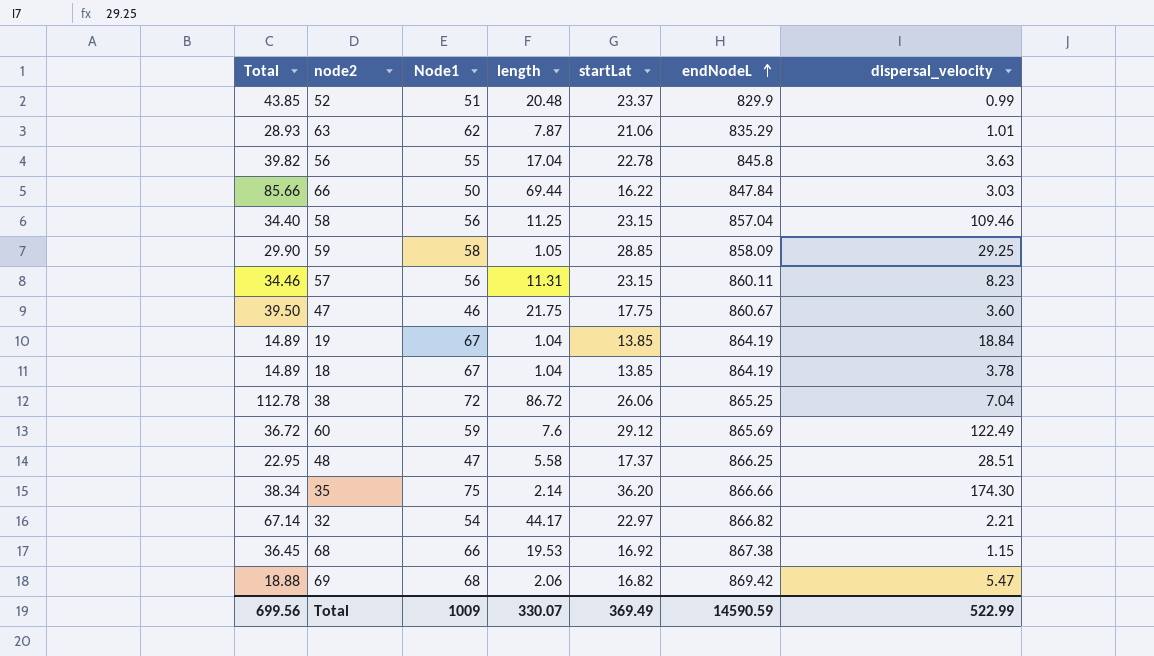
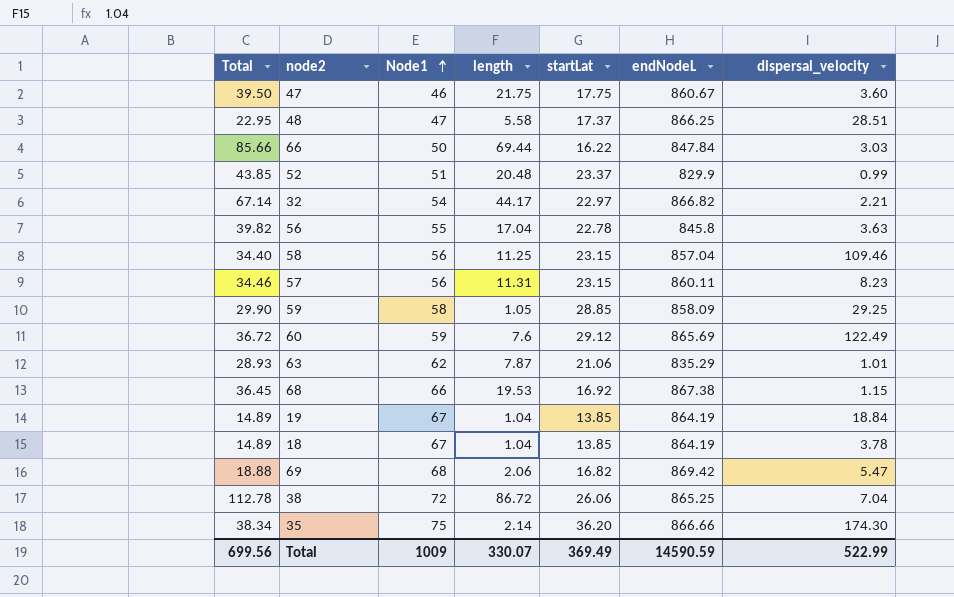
row order: endNodeL ascending -> Node1 ascending

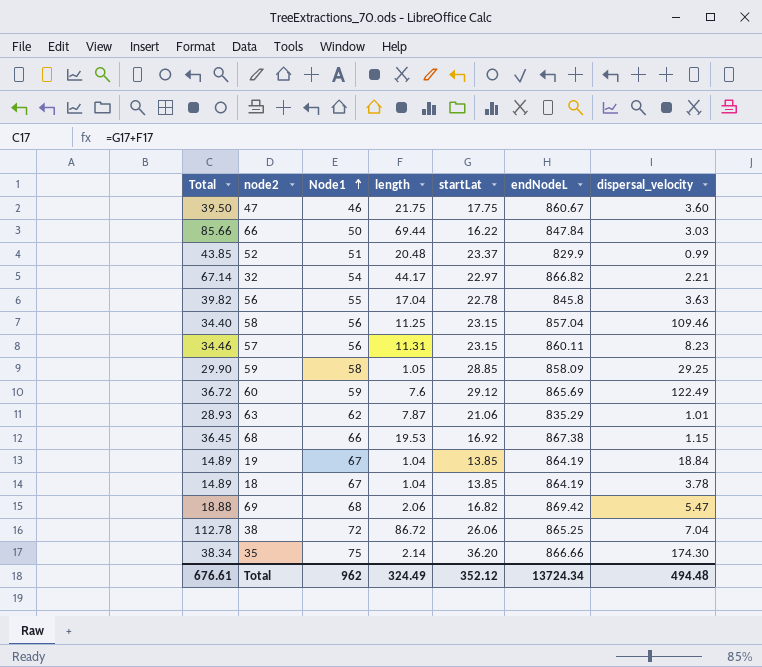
row 48: 22.95 | 47 | 5.58 | 17.37 | 866.25 | 28.51 -> none
Total | Total: 699.56 -> 676.61
Total | Node1: 1009 -> 962
Total | length: 330.07 -> 324.49
Total | startLat: 369.49 -> 352.12
Total | endNodeL: 14590.59 -> 13724.34
Total | dispersal_velocity: 522.99 -> 494.48

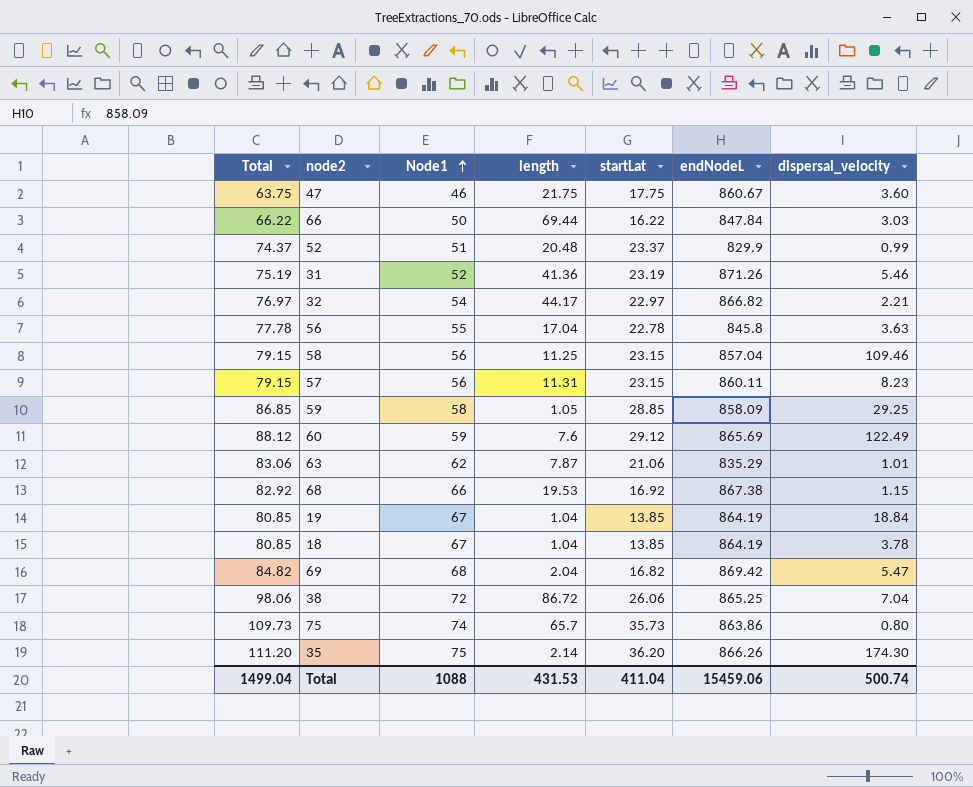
column Total | formula: [length] + [startLat] -> [Node1] + [startLat]
row 31: none -> 75.19 | 52 | 41.36 | 23.19 | 871.26 | 5.46
69 | length: 2.06 -> 2.04
row 75: none -> 109.73 | 74 | 65.7 | 35.73 | 863.86 | 0.80
35 | endNodeL: 866.66 -> 866.26
Total | Total: 676.61 -> 1499.04
Total | Node1: 962 -> 1088
Total | length: 324.49 -> 431.53
Total | startLat: 352.12 -> 411.04
Total | endNodeL: 13724.34 -> 15459.06
Total | dispersal_velocity: 494.48 -> 500.74

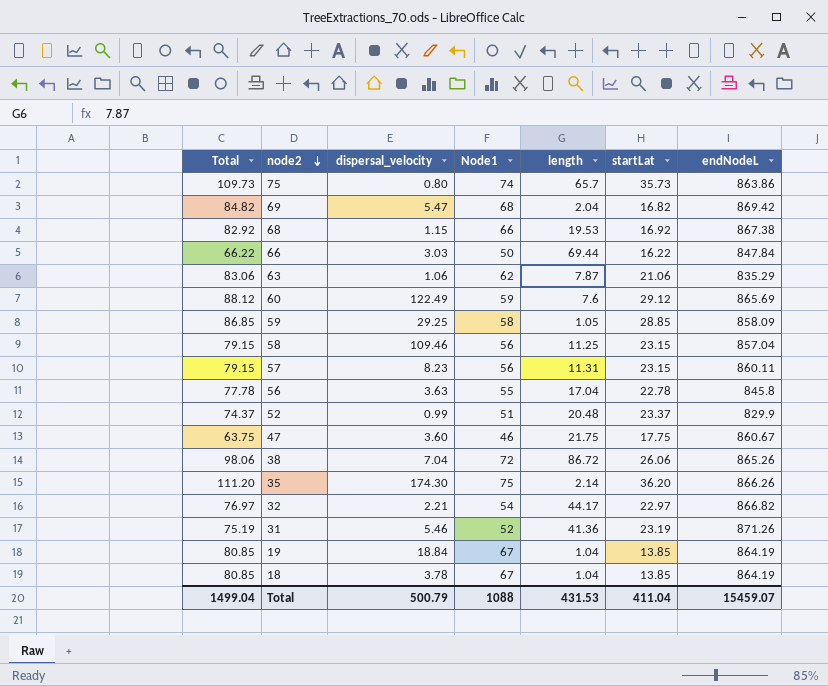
row order: Node1 ascending -> node2 descending
column dispersal_velocity | position: 7 -> 3
63 | dispersal_velocity: 1.01 -> 1.06
38 | endNodeL: 865.25 -> 865.26
Total | dispersal_velocity: 500.74 -> 500.79
Total | endNodeL: 15459.06 -> 15459.07

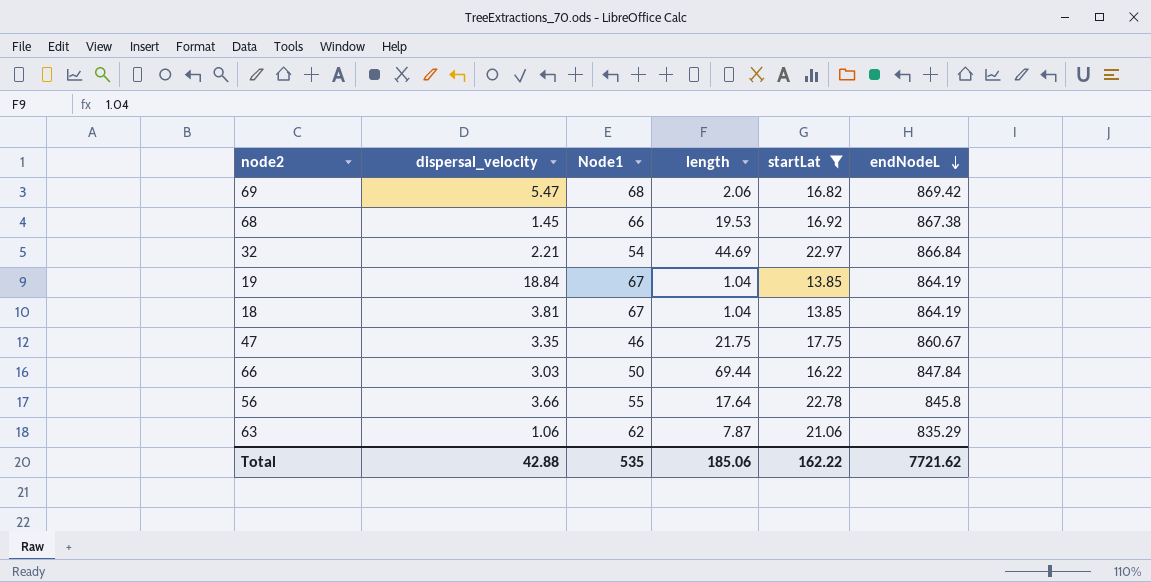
filter: none -> startLat <= 22.97
row order: node2 descending -> endNodeL descending
column Total | formula: [Node1] + [startLat] -> none
69 | length: 2.04 -> 2.06
68 | dispersal_velocity: 1.15 -> 1.45
32 | length: 44.17 -> 44.69
32 | endNodeL: 866.82 -> 866.84
18 | dispersal_velocity: 3.78 -> 3.81
47 | dispersal_velocity: 3.60 -> 3.35
56 | dispersal_velocity: 3.63 -> 3.66
56 | length: 17.04 -> 17.64
Total | dispersal_velocity: 500.79 -> 42.88
Total | Node1: 1088 -> 535
Total | length: 431.53 -> 185.06
Total | startLat: 411.04 -> 162.22
Total | endNodeL: 15459.07 -> 7721.62

